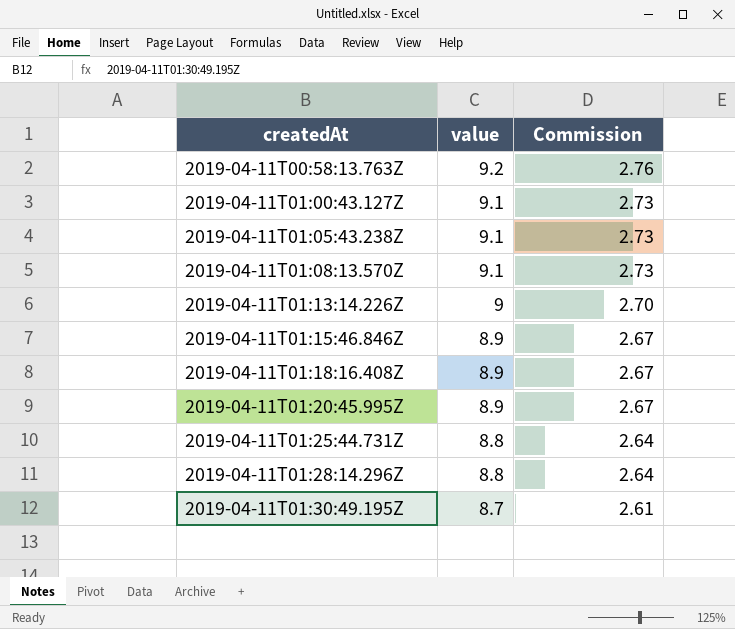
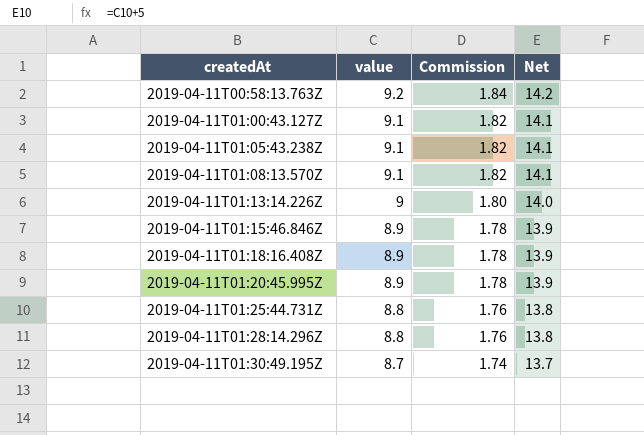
column Commission | formula: [value] * 0.3 -> [value] * 0.2
column Net | formula: none -> [value] + 5

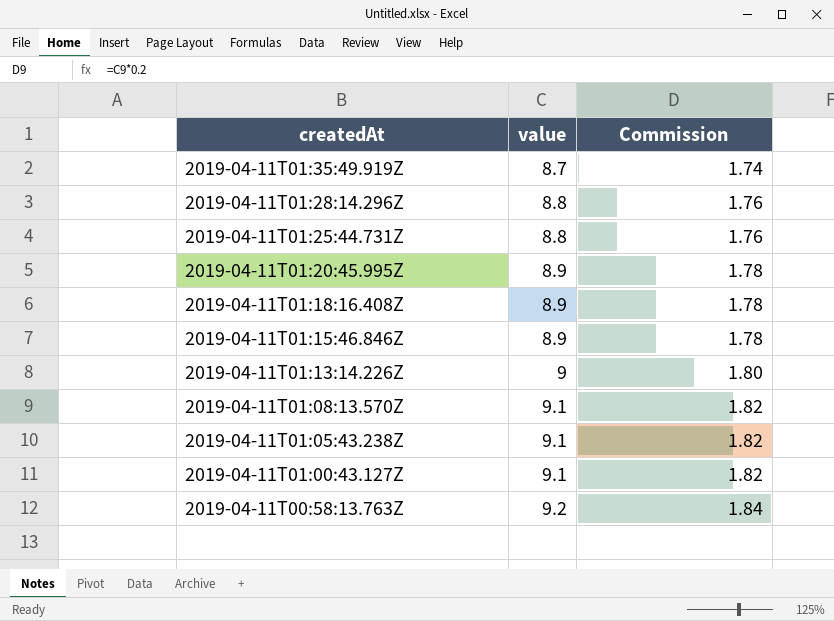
row order: createdAt ascending -> createdAt descending
column Net | formula: [value] + 5 -> none
row 2019-04-11T01:30:49.195Z: 8.7 | 1.74 | 13.7 -> none
row 2019-04-11T01:35:49.919Z: none -> 8.7 | 1.74

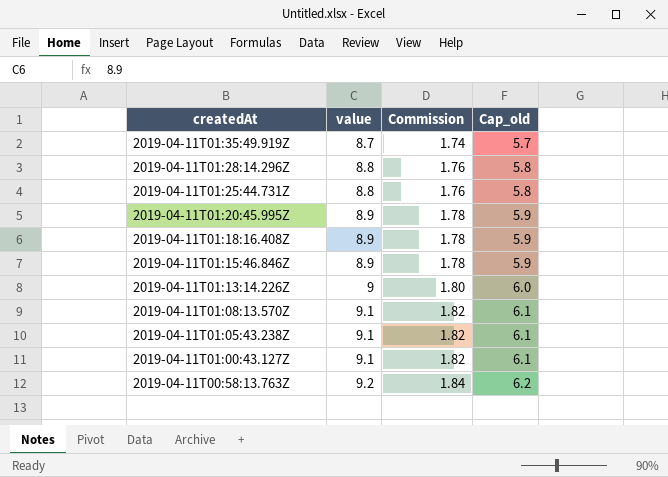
column Cap_old | formula: none -> [value] - 3

